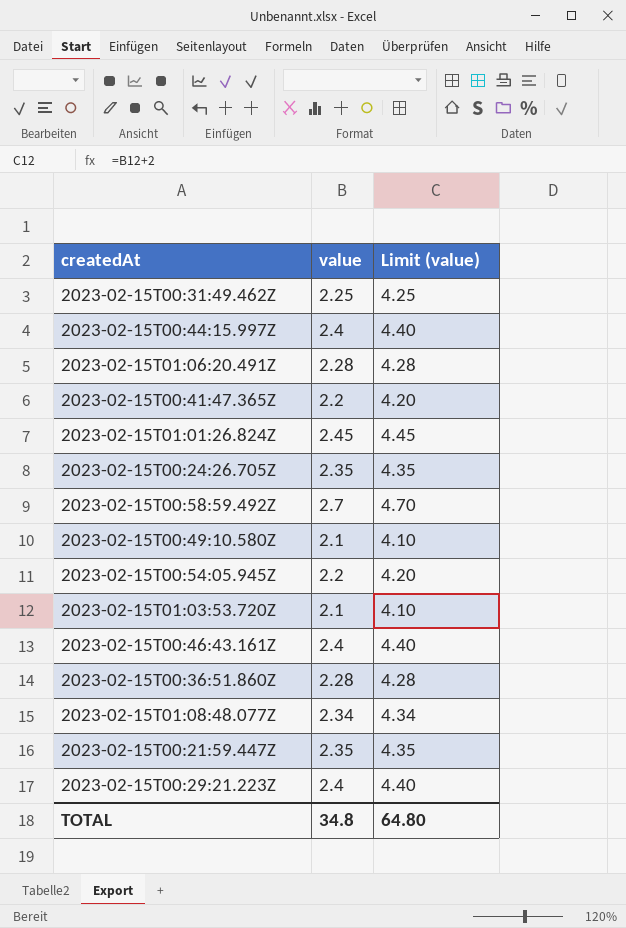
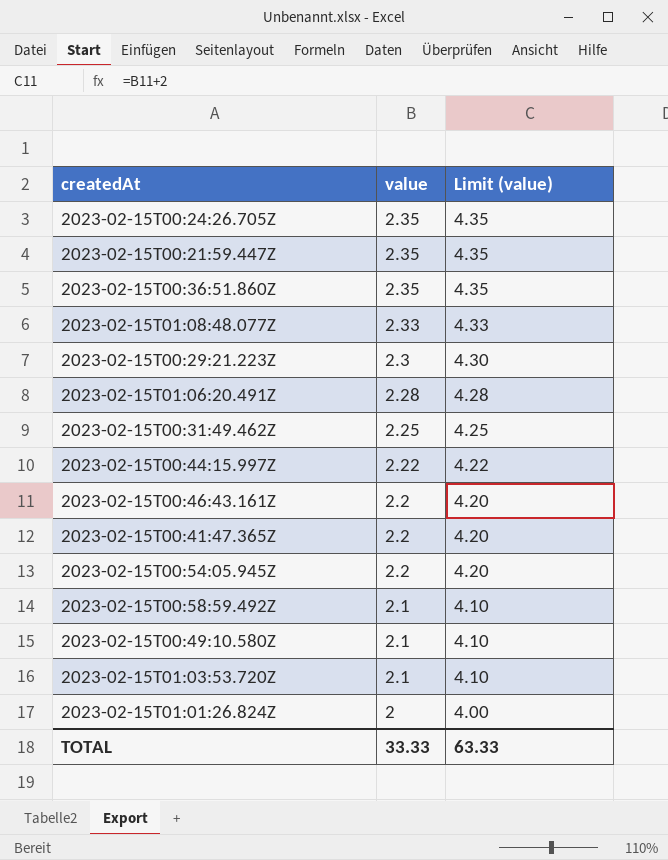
row order: none -> value descending
2023-02-15T00:36:51.860Z | value: 2.28 -> 2.35
2023-02-15T00:36:51.860Z | Limit (value): 4.28 -> 4.35
2023-02-15T01:08:48.077Z | value: 2.34 -> 2.33
2023-02-15T01:08:48.077Z | Limit (value): 4.34 -> 4.33
2023-02-15T00:29:21.223Z | value: 2.4 -> 2.3
2023-02-15T00:29:21.223Z | Limit (value): 4.40 -> 4.30
2023-02-15T00:44:15.997Z | value: 2.4 -> 2.22
2023-02-15T00:44:15.997Z | Limit (value): 4.40 -> 4.22
2023-02-15T00:46:43.161Z | value: 2.4 -> 2.2
2023-02-15T00:46:43.161Z | Limit (value): 4.40 -> 4.20
2023-02-15T00:58:59.492Z | value: 2.7 -> 2.1
2023-02-15T00:58:59.492Z | Limit (value): 4.70 -> 4.10
2023-02-15T01:01:26.824Z | value: 2.45 -> 2
2023-02-15T01:01:26.824Z | Limit (value): 4.45 -> 4.00
TOTAL | value: 34.8 -> 33.33
TOTAL | Limit (value): 64.80 -> 63.33

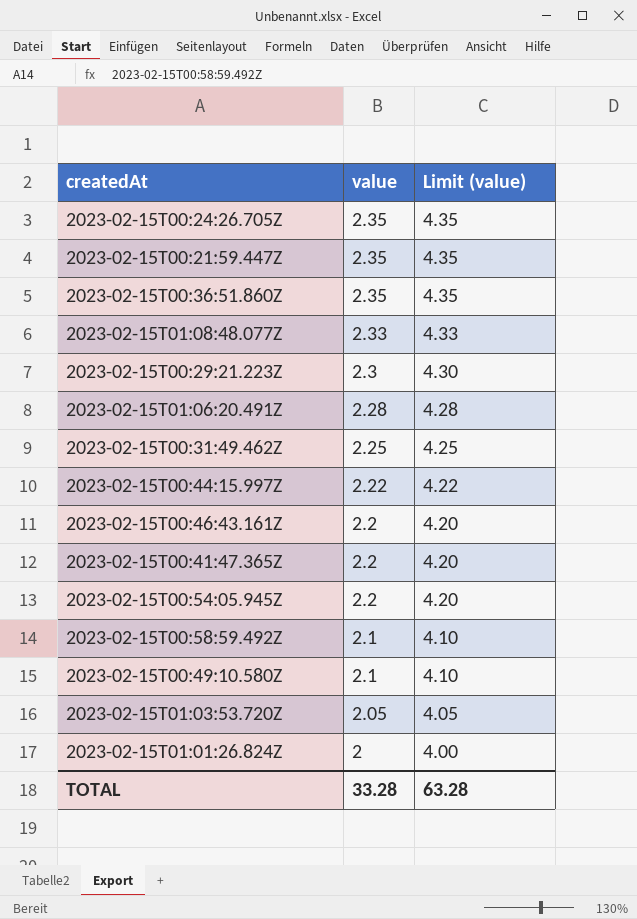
2023-02-15T01:03:53.720Z | value: 2.1 -> 2.05
2023-02-15T01:03:53.720Z | Limit (value): 4.10 -> 4.05
TOTAL | value: 33.33 -> 33.28
TOTAL | Limit (value): 63.33 -> 63.28

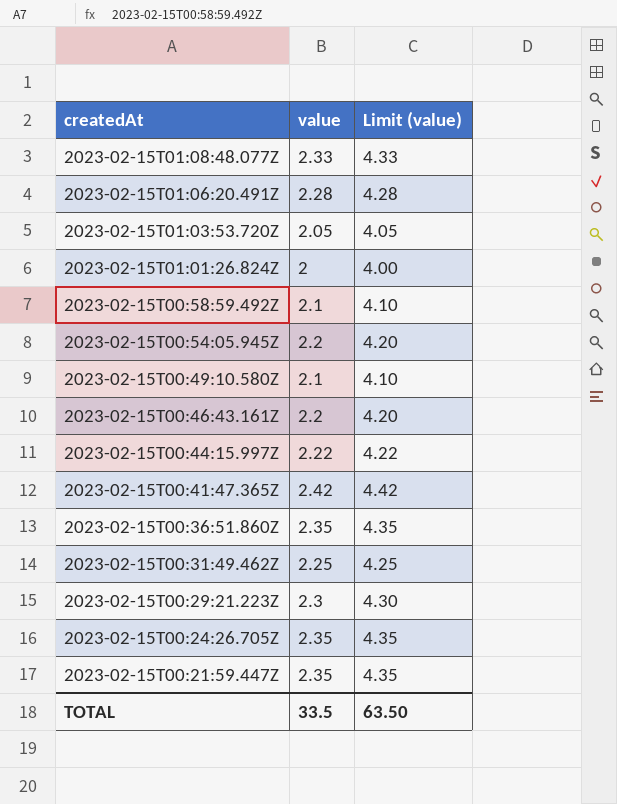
row order: value descending -> createdAt descending
2023-02-15T00:41:47.365Z | value: 2.2 -> 2.42
2023-02-15T00:41:47.365Z | Limit (value): 4.20 -> 4.42
TOTAL | value: 33.28 -> 33.5
TOTAL | Limit (value): 63.28 -> 63.50

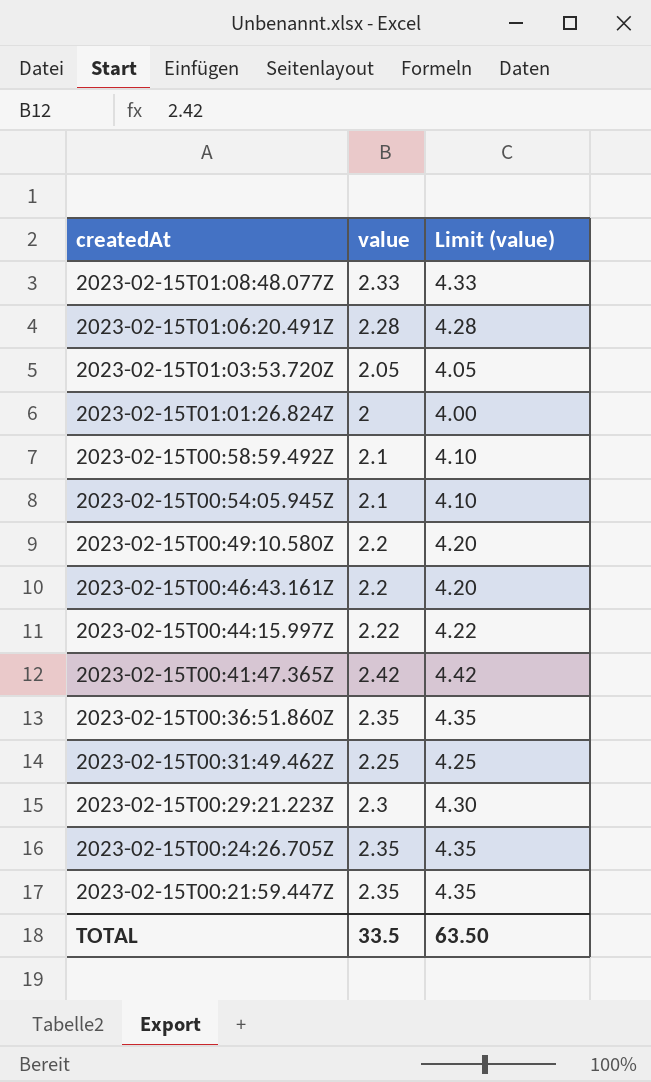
2023-02-15T00:54:05.945Z | value: 2.2 -> 2.1
2023-02-15T00:54:05.945Z | Limit (value): 4.20 -> 4.10
2023-02-15T00:49:10.580Z | value: 2.1 -> 2.2
2023-02-15T00:49:10.580Z | Limit (value): 4.10 -> 4.20

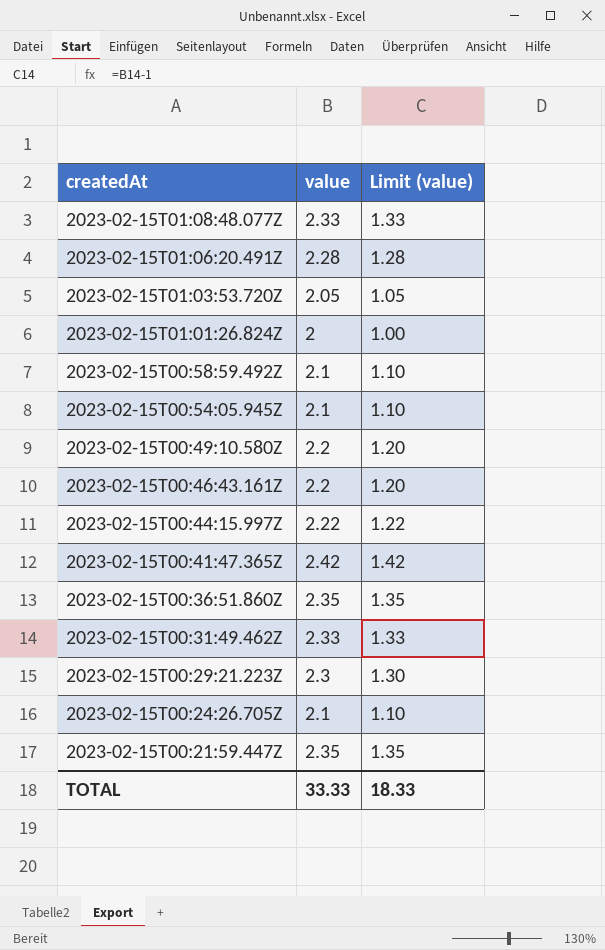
column Limit (value) | formula: [value] + 2 -> [value] - 1
2023-02-15T00:31:49.462Z | value: 2.25 -> 2.33
2023-02-15T00:24:26.705Z | value: 2.35 -> 2.1
TOTAL | value: 33.5 -> 33.33
TOTAL | Limit (value): 63.50 -> 18.33

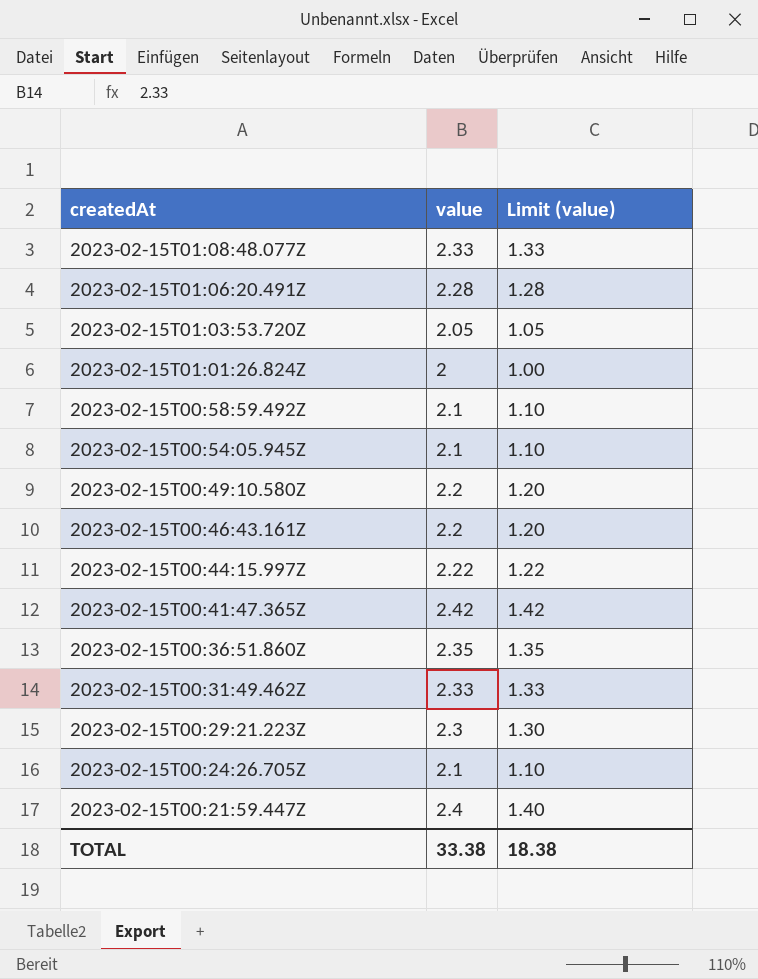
2023-02-15T00:21:59.447Z | value: 2.35 -> 2.4
2023-02-15T00:21:59.447Z | Limit (value): 1.35 -> 1.40
TOTAL | value: 33.33 -> 33.38
TOTAL | Limit (value): 18.33 -> 18.38

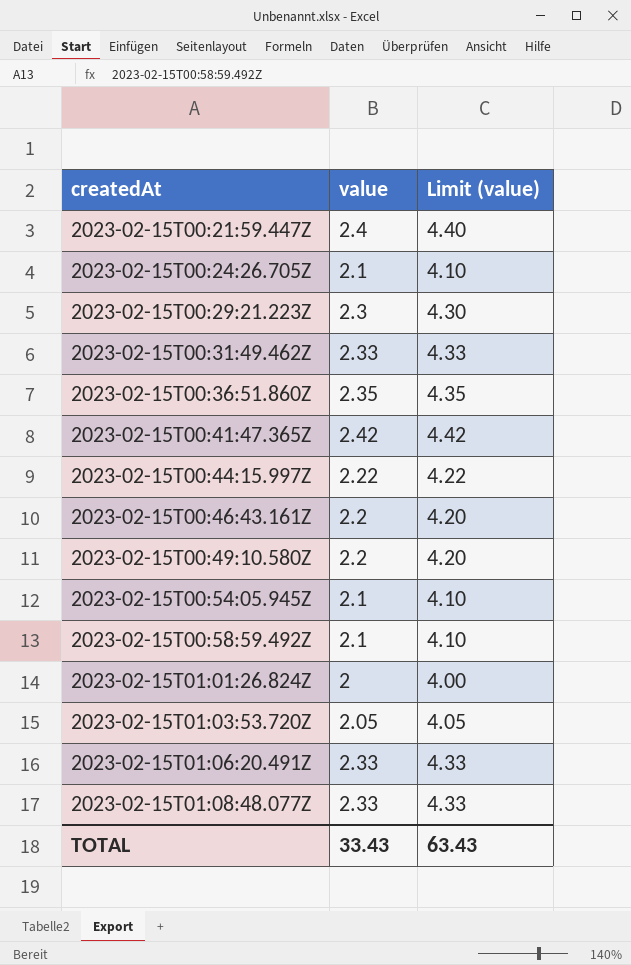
row order: createdAt descending -> createdAt ascending
column Limit (value) | formula: [value] - 1 -> [value] + 2
2023-02-15T01:06:20.491Z | value: 2.28 -> 2.33
TOTAL | value: 33.38 -> 33.43
TOTAL | Limit (value): 18.38 -> 63.43

